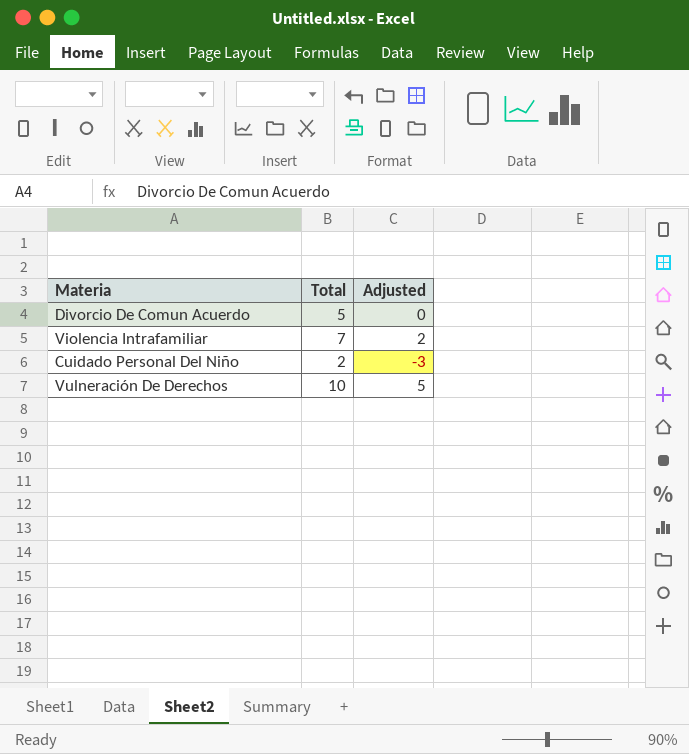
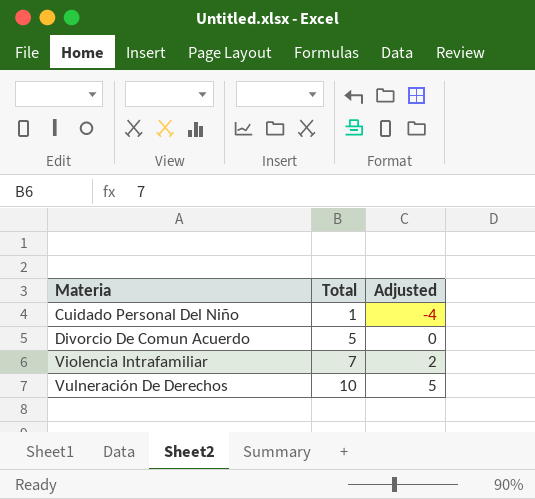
row order: none -> Materia ascending
Cuidado Personal Del Niño | Total: 2 -> 1
Cuidado Personal Del Niño | Adjusted: -3 -> -4

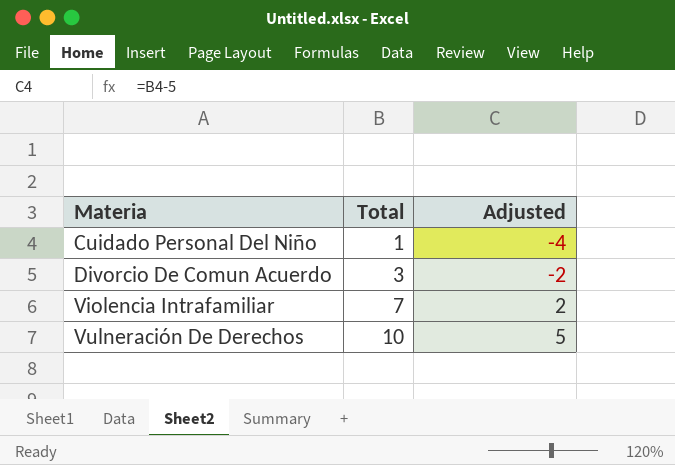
Divorcio De Comun Acuerdo | Total: 5 -> 3
Divorcio De Comun Acuerdo | Adjusted: 0 -> -2

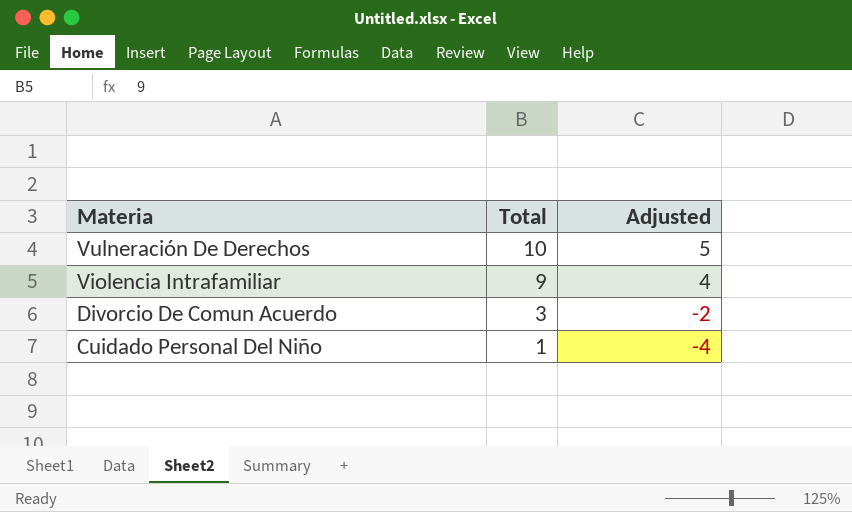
row order: Materia ascending -> Materia descending
Violencia Intrafamiliar | Total: 7 -> 9
Violencia Intrafamiliar | Adjusted: 2 -> 4

